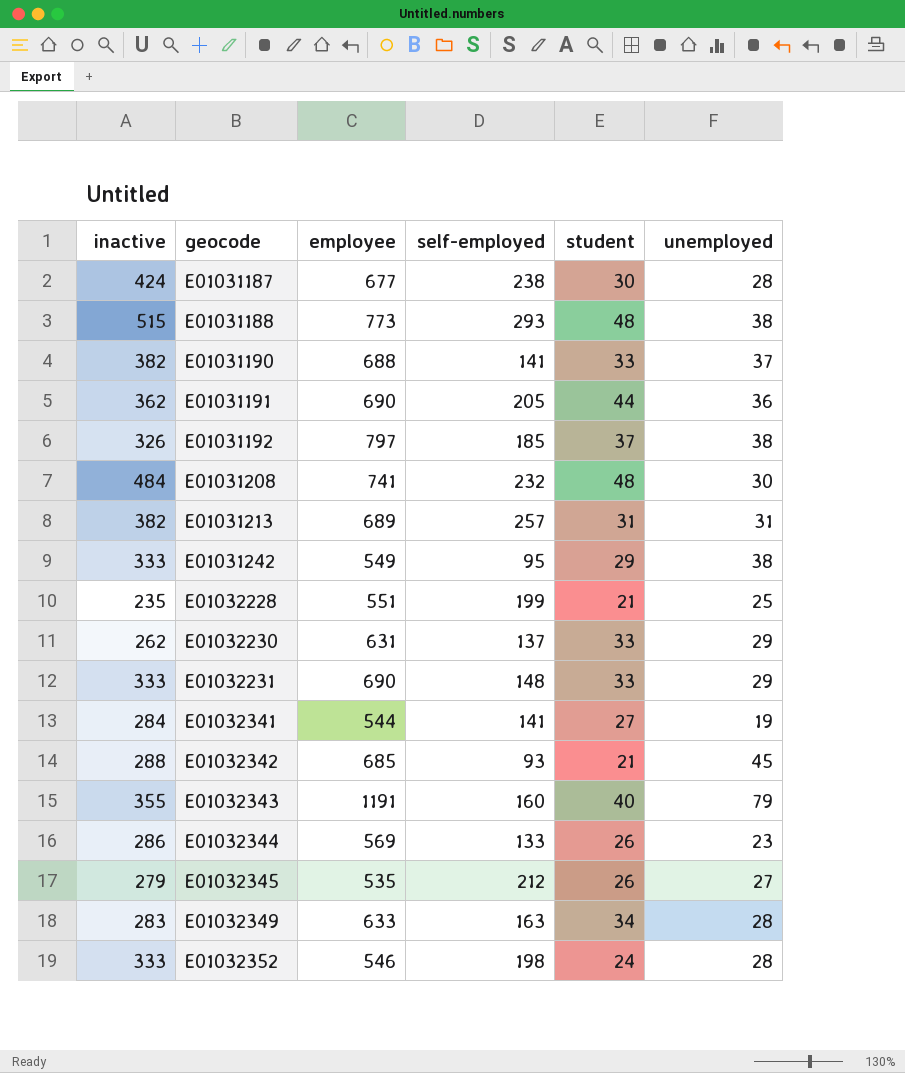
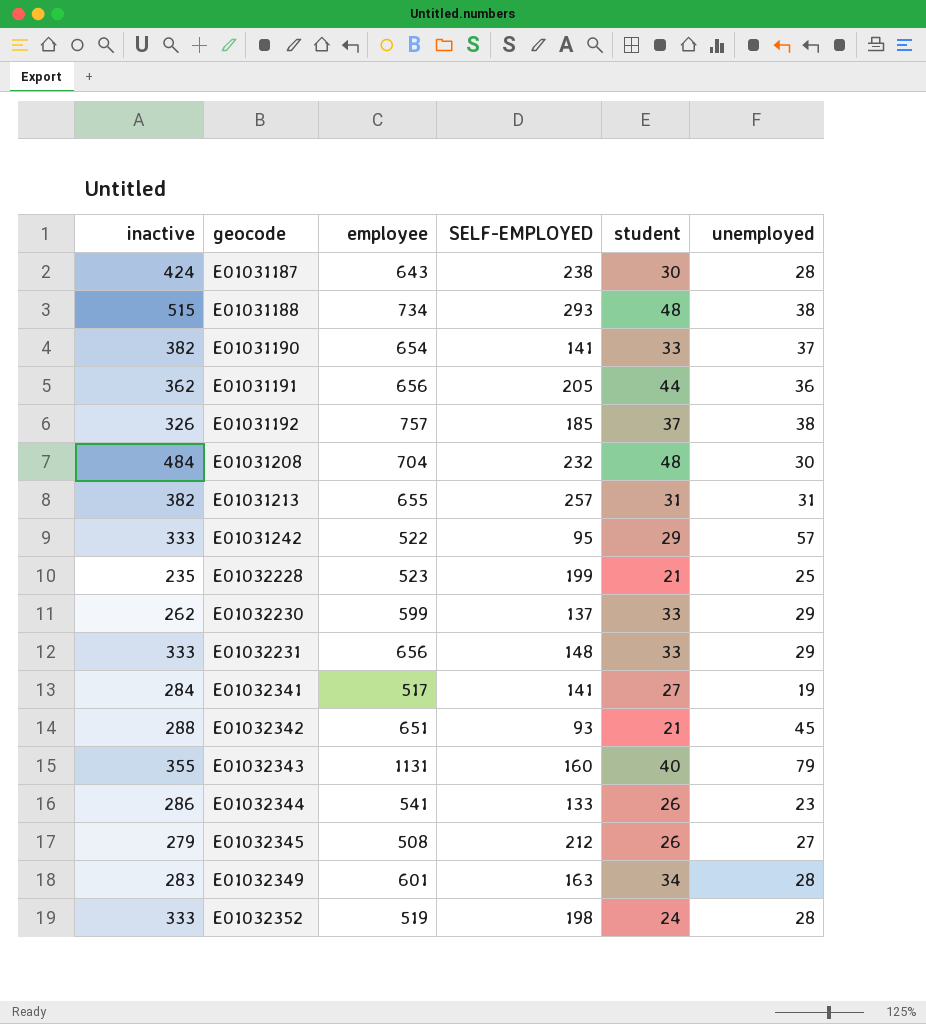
column name: self-employed -> SELF-EMPLOYED
E01031187 | employee: 677 -> 643
E01031188 | employee: 773 -> 734
E01031190 | employee: 688 -> 654
E01031191 | employee: 690 -> 656
E01031192 | employee: 797 -> 757
E01031208 | employee: 741 -> 704
E01031213 | employee: 689 -> 655
E01031242 | employee: 549 -> 522
E01031242 | unemployed: 38 -> 57
E01032228 | employee: 551 -> 523
E01032230 | employee: 631 -> 599
E01032231 | employee: 690 -> 656
E01032341 | employee: 544 -> 517
E01032342 | employee: 685 -> 651
E01032343 | employee: 1191 -> 1131
E01032344 | employee: 569 -> 541
E01032345 | employee: 535 -> 508
E01032349 | employee: 633 -> 601
E01032352 | employee: 546 -> 519

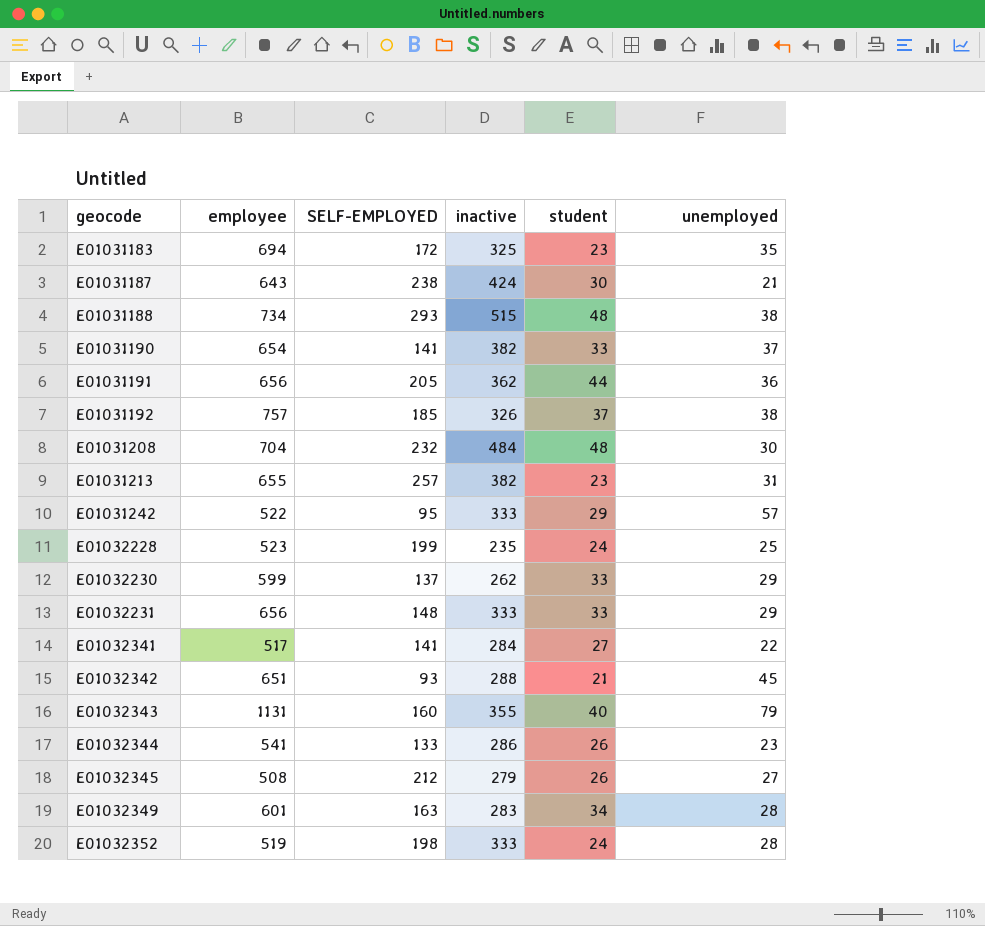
column inactive | position: 1 -> 4
row E01031183: none -> 694 | 172 | 325 | 23 | 35
E01031187 | unemployed: 28 -> 21
E01031213 | student: 31 -> 23
E01032228 | student: 21 -> 24
E01032341 | unemployed: 19 -> 22

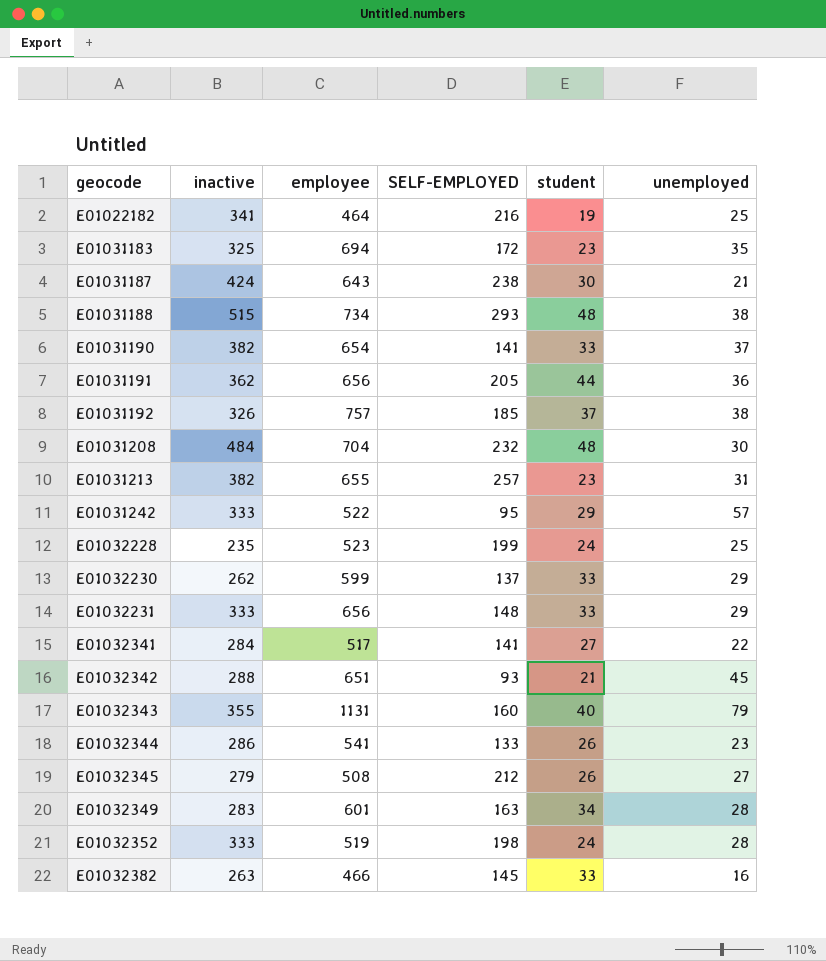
column inactive | position: 4 -> 2
row E01022182: none -> 341 | 464 | 216 | 19 | 25
row E01032382: none -> 263 | 466 | 145 | 33 | 16

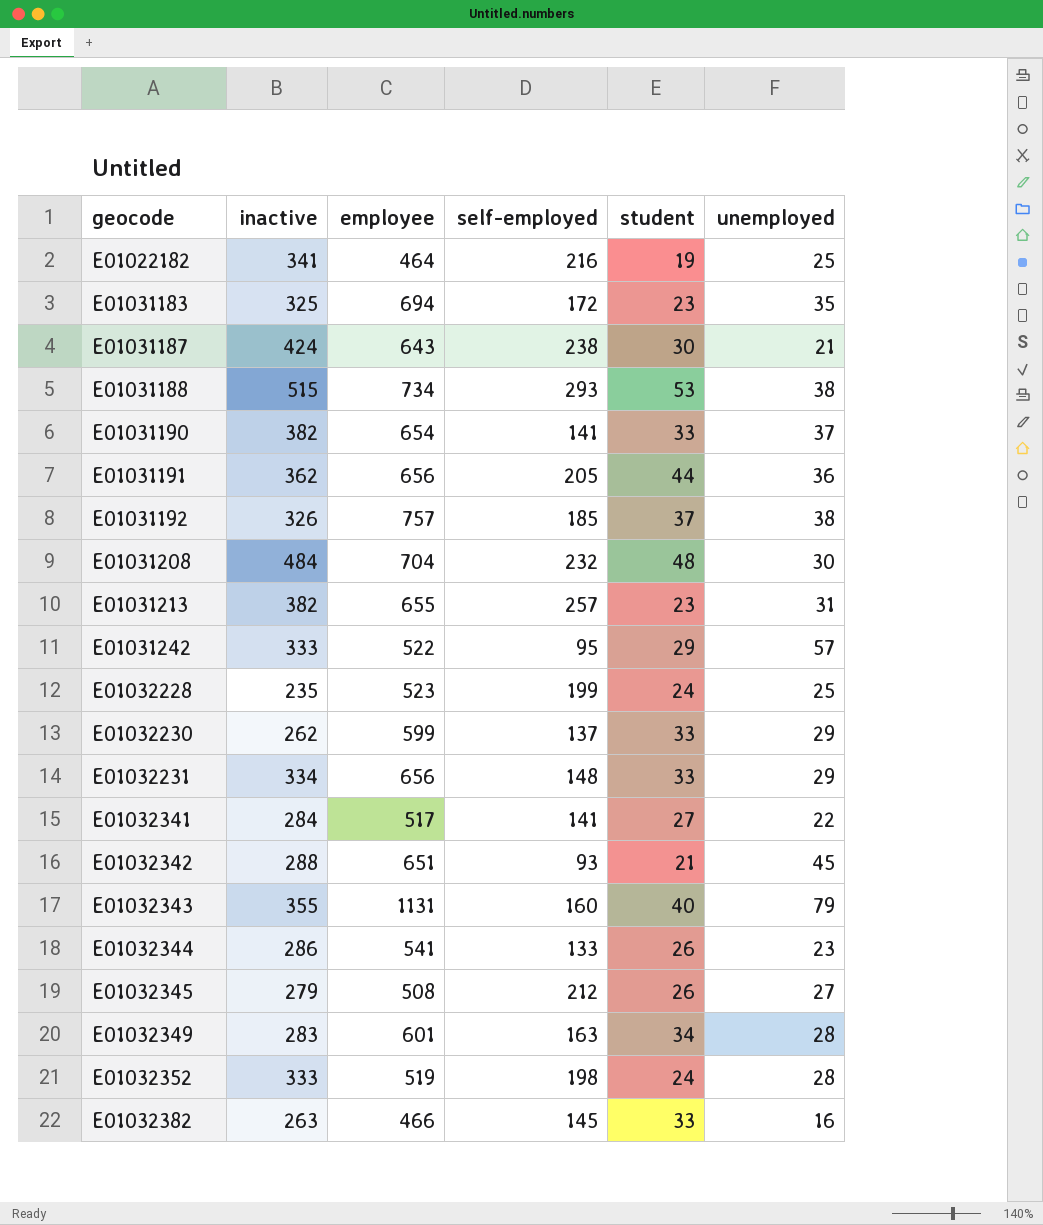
column name: SELF-EMPLOYED -> self-employed
E01031188 | student: 48 -> 53
E01032231 | inactive: 333 -> 334

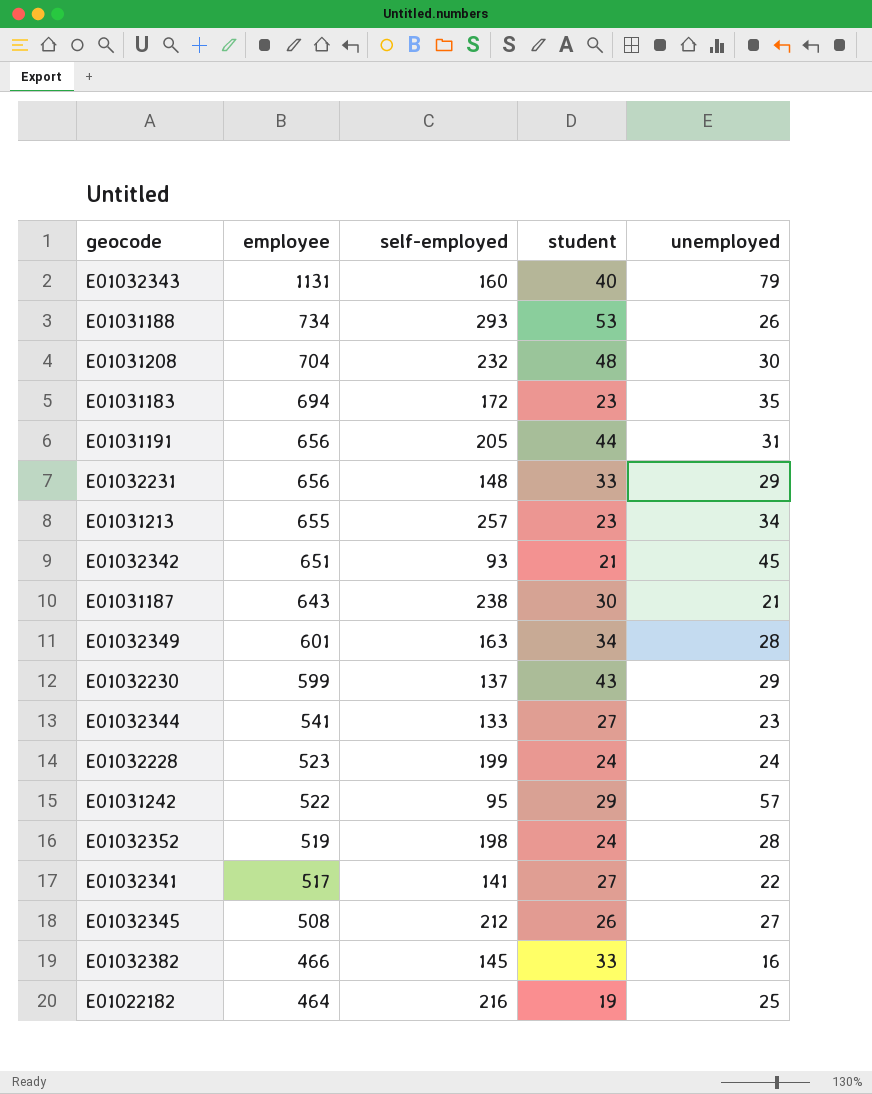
row order: geocode ascending -> employee descending
column inactive | position: 2 -> none
row E01031190: 382 | 654 | 141 | 33 | 37 -> none
row E01031192: 326 | 757 | 185 | 37 | 38 -> none
E01031188 | unemployed: 38 -> 26
E01031191 | unemployed: 36 -> 31
E01031213 | unemployed: 31 -> 34
E01032230 | student: 33 -> 43
E01032344 | student: 26 -> 27
E01032228 | unemployed: 25 -> 24

